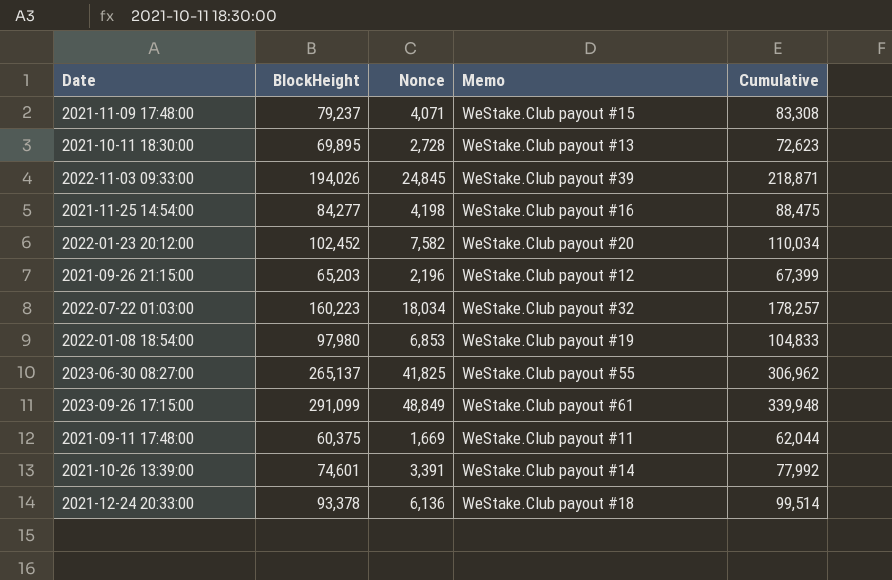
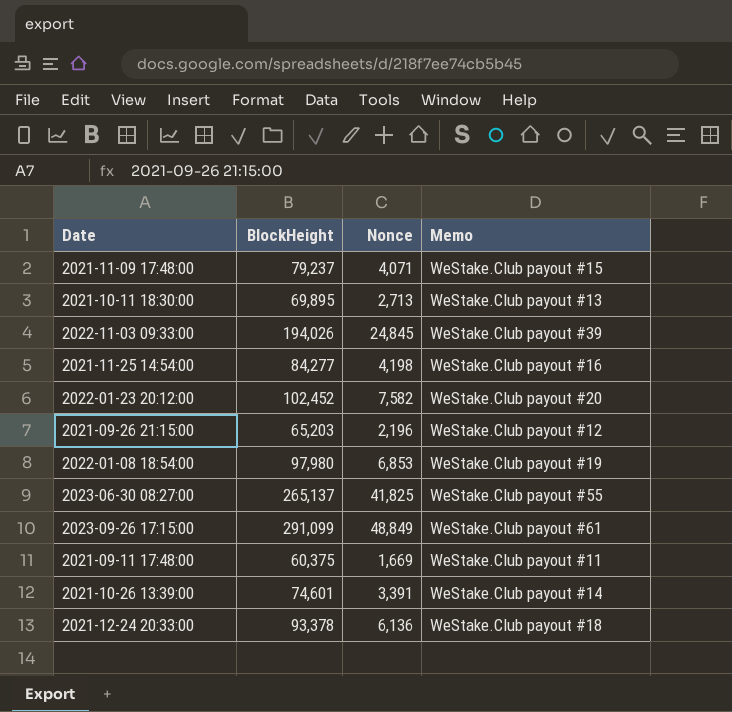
column Cumulative | formula: [BlockHeight] + [Nonce] -> none
row 2022-07-22 01:03:00: 160,223 | 18,034 | WeStake.Club payout #32 | 178,257 -> none
2021-10-11 18:30:00 | Nonce: 2,728 -> 2,713

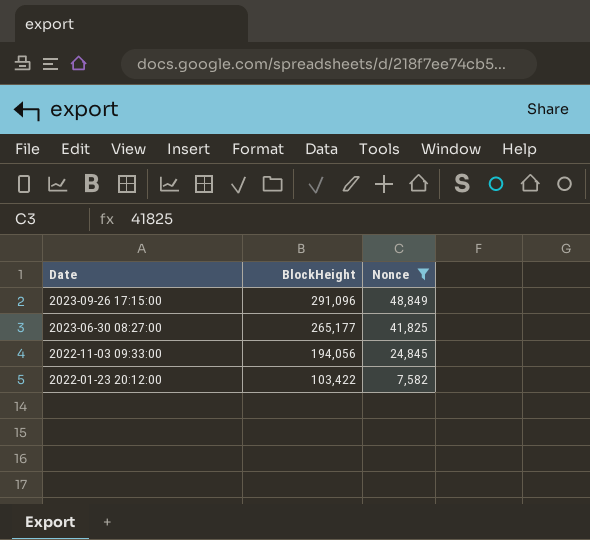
filter: none -> Nonce >= 7,582
row order: none -> Date descending
column Memo | position: 4 -> none
2023-09-26 17:15:00 | BlockHeight: 291,099 -> 291,096
2023-06-30 08:27:00 | BlockHeight: 265,137 -> 265,177
2022-11-03 09:33:00 | BlockHeight: 194,026 -> 194,056
2022-01-23 20:12:00 | BlockHeight: 102,452 -> 103,422

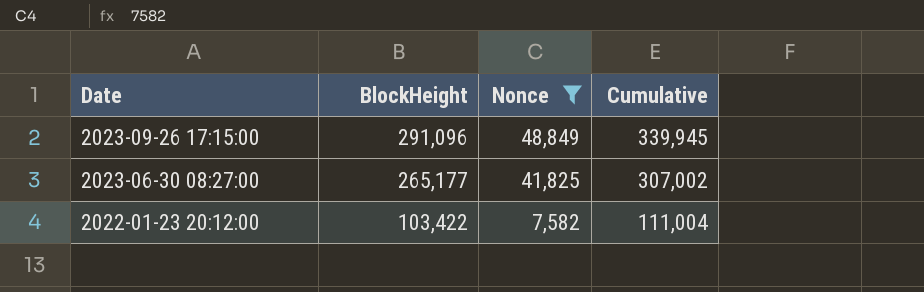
column Cumulative | formula: none -> [BlockHeight] + [Nonce]
row 2022-11-03 09:33:00: 194,056 | 24,845 -> none

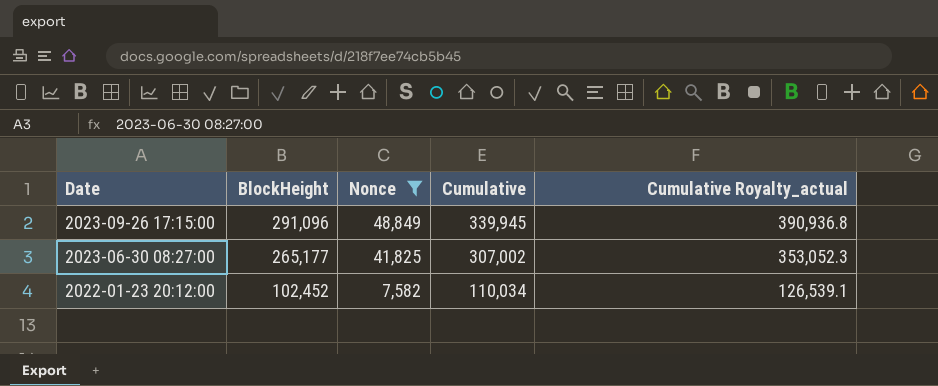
column Cumulative Royalty_actual | formula: none -> [Cumulative] * 1.15
2022-01-23 20:12:00 | BlockHeight: 103,422 -> 102,452
2022-01-23 20:12:00 | Cumulative: 111,004 -> 110,034

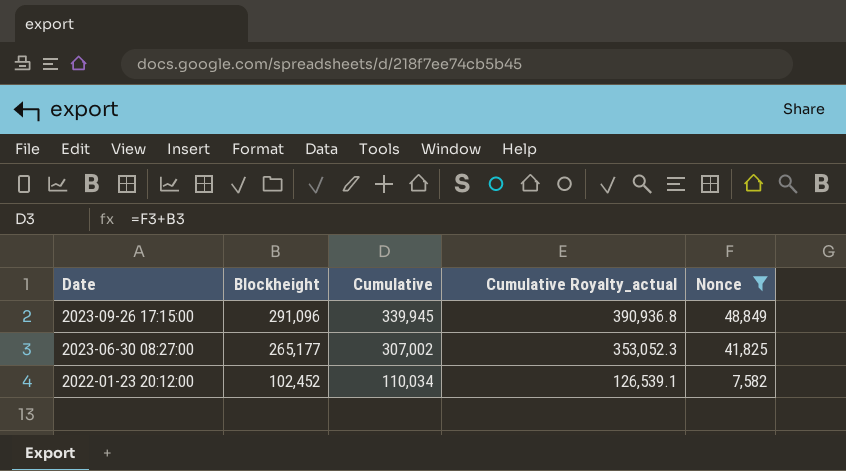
column name: BlockHeight -> Blockheight
column Nonce | position: 3 -> 5

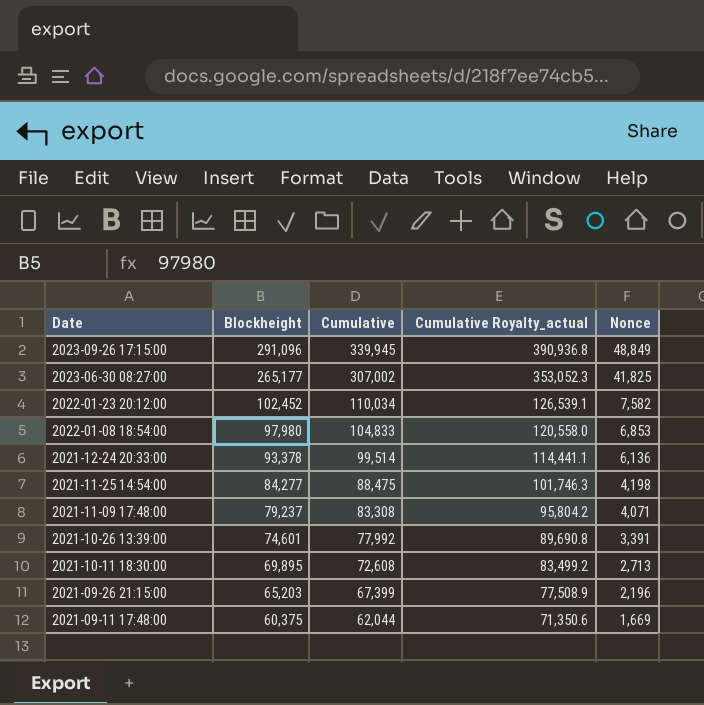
filter: Nonce >= 7,582 -> none

